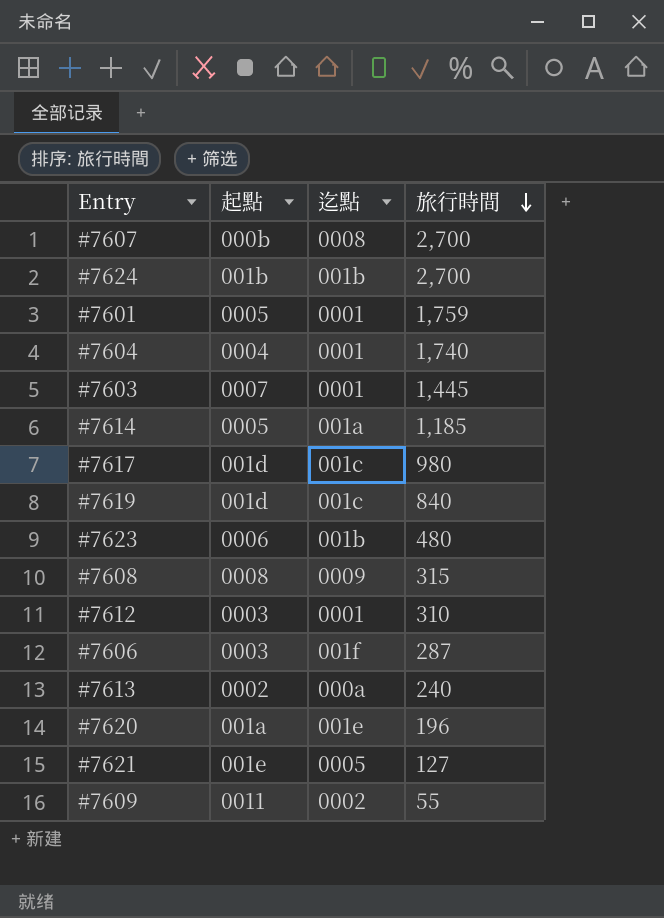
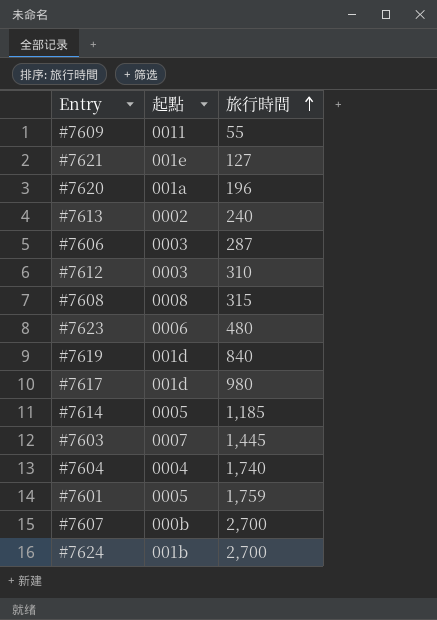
row order: 旅行時間 descending -> 旅行時間 ascending
column 迄點 | position: 3 -> none

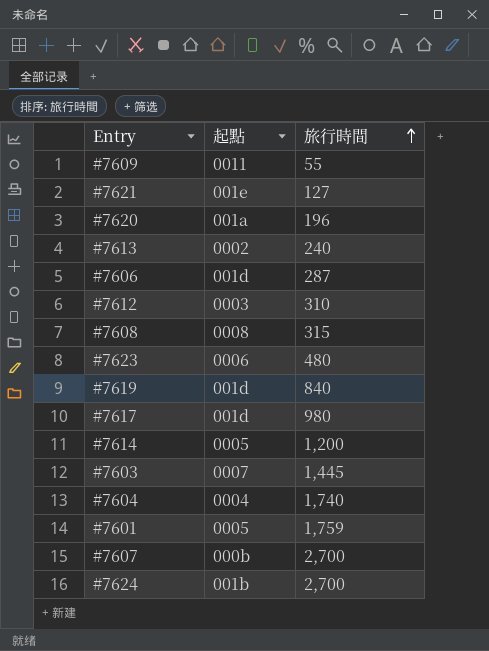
#7606 | 起點: 0003 -> 001d
#7614 | 旅行時間: 1,185 -> 1,200

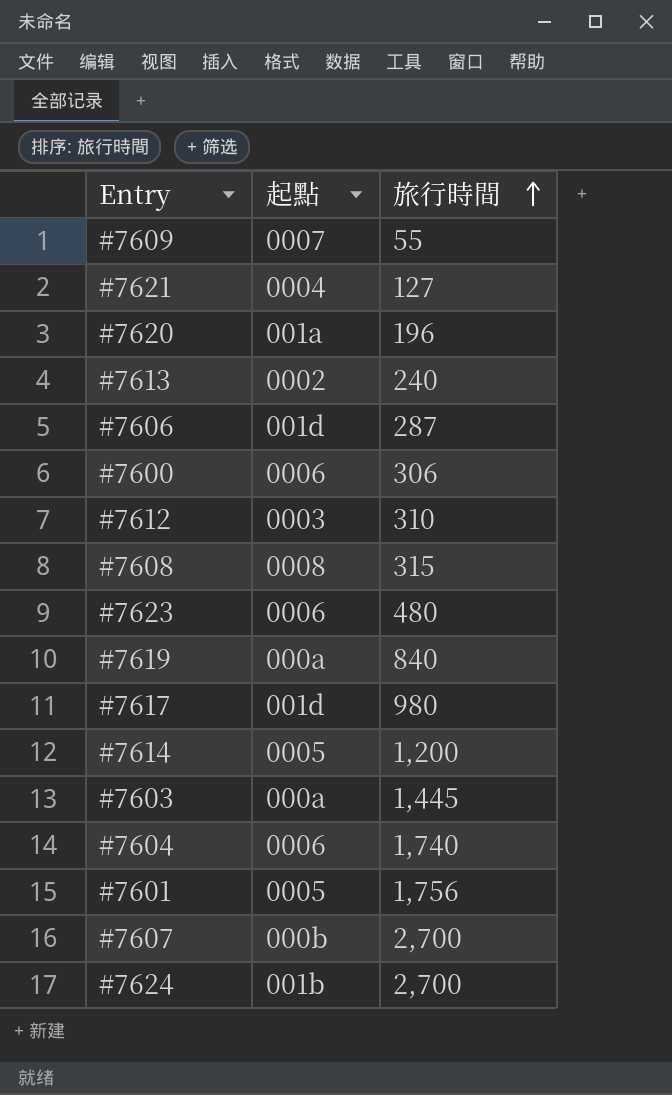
#7609 | 起點: 0011 -> 0007
#7621 | 起點: 001e -> 0004
row #7600: none -> 0006 | 306
#7619 | 起點: 001d -> 000a
#7603 | 起點: 0007 -> 000a
#7604 | 起點: 0004 -> 0006
#7601 | 旅行時間: 1,759 -> 1,756

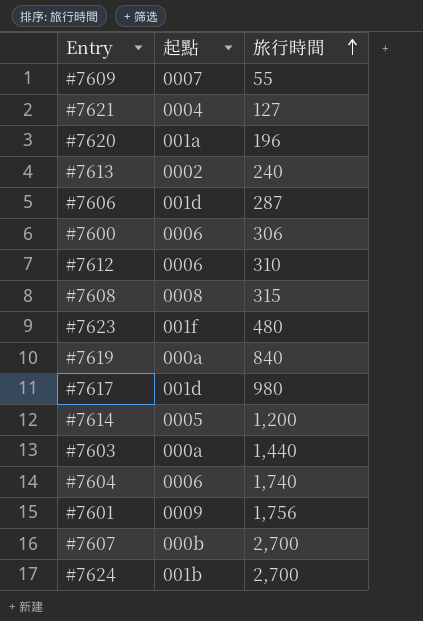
#7612 | 起點: 0003 -> 0006
#7623 | 起點: 0006 -> 001f
#7603 | 旅行時間: 1,445 -> 1,440
#7601 | 起點: 0005 -> 0009

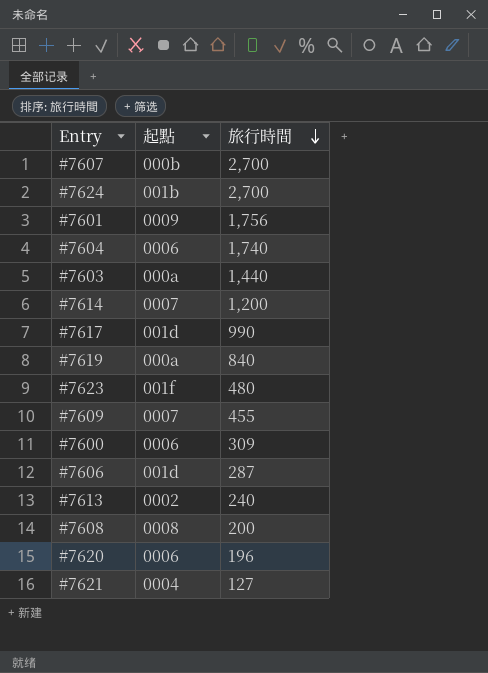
row order: 旅行時間 ascending -> 旅行時間 descending
row #7612: 0006 | 310 -> none
#7614 | 起點: 0005 -> 0007
#7617 | 旅行時間: 980 -> 990
#7609 | 旅行時間: 55 -> 455
#7600 | 旅行時間: 306 -> 309
#7608 | 旅行時間: 315 -> 200
#7620 | 起點: 001a -> 0006

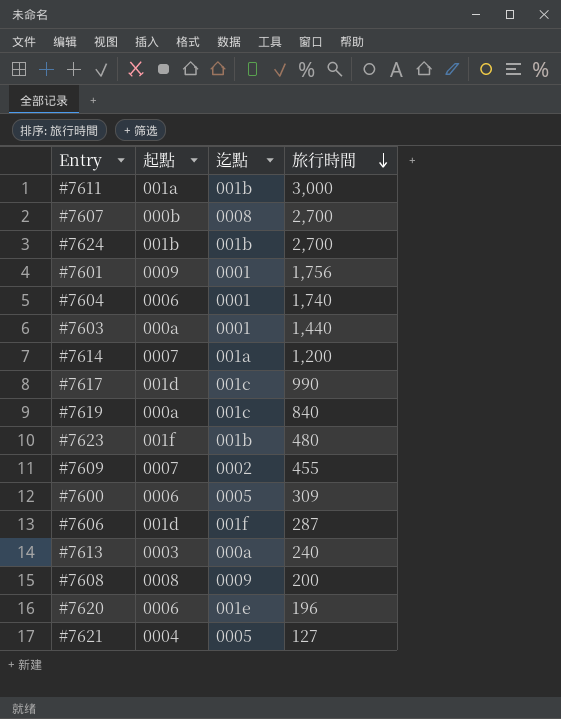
column 迄點 | position: none -> 3
row #7611: none -> 001a | 001b | 3,000
#7613 | 起點: 0002 -> 0003

